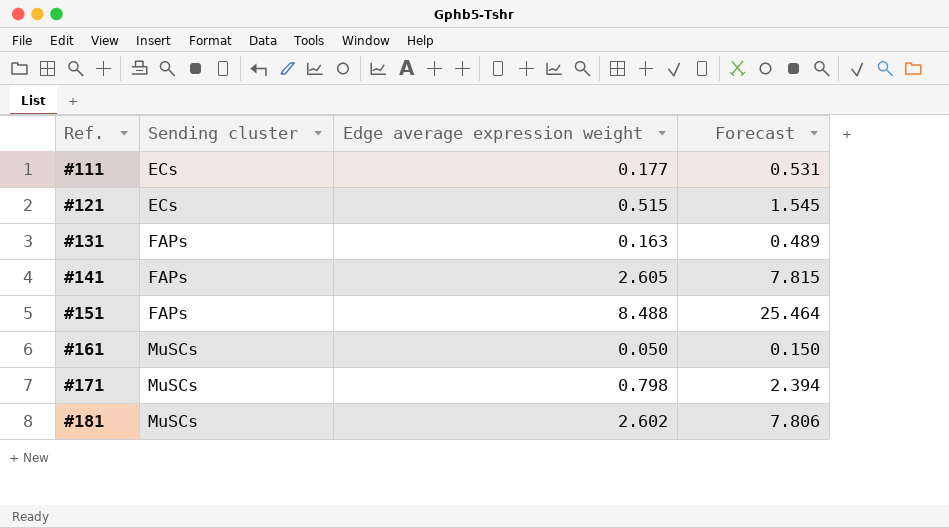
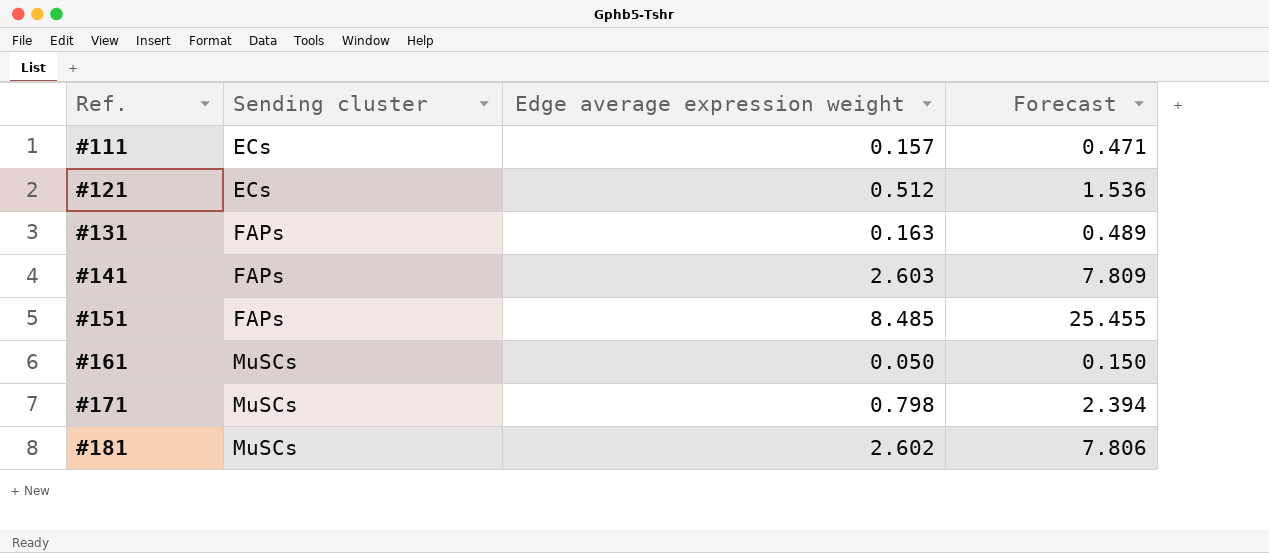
#111 | Edge average expression weight: 0.177 -> 0.157
#111 | Forecast: 0.531 -> 0.471
#121 | Edge average expression weight: 0.515 -> 0.512
#121 | Forecast: 1.545 -> 1.536
#141 | Edge average expression weight: 2.605 -> 2.603
#141 | Forecast: 7.815 -> 7.809
#151 | Edge average expression weight: 8.488 -> 8.485
#151 | Forecast: 25.464 -> 25.455

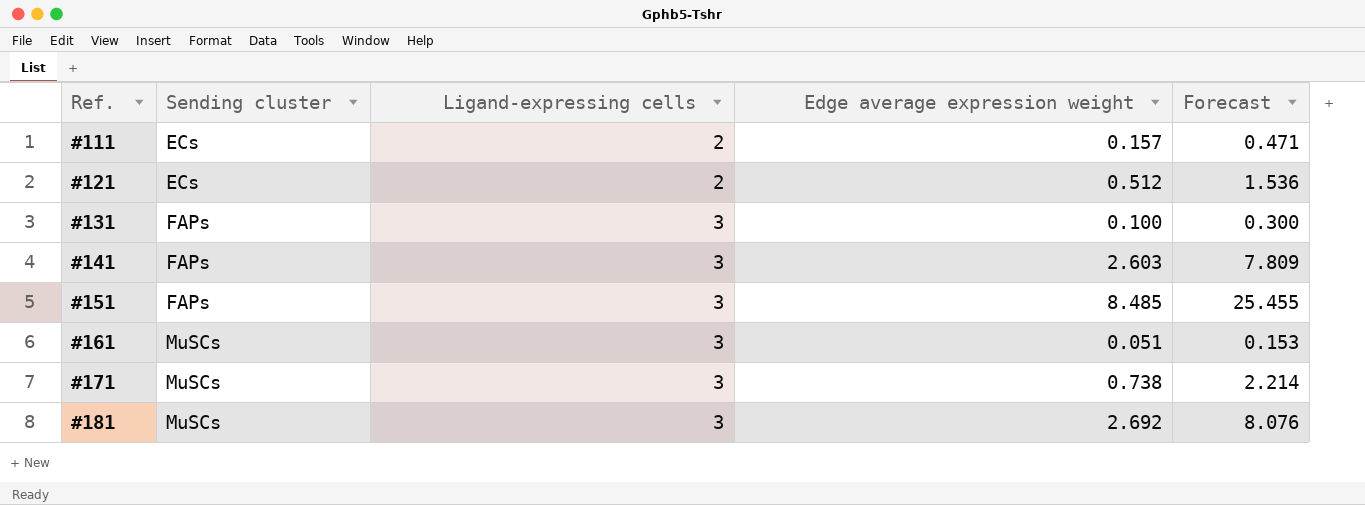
column Ligand-expressing cells | position: none -> 3
#131 | Edge average expression weight: 0.163 -> 0.100
#131 | Forecast: 0.489 -> 0.300
#161 | Edge average expression weight: 0.050 -> 0.051
#161 | Forecast: 0.150 -> 0.153
#171 | Edge average expression weight: 0.798 -> 0.738
#171 | Forecast: 2.394 -> 2.214
#181 | Edge average expression weight: 2.602 -> 2.692
#181 | Forecast: 7.806 -> 8.076

